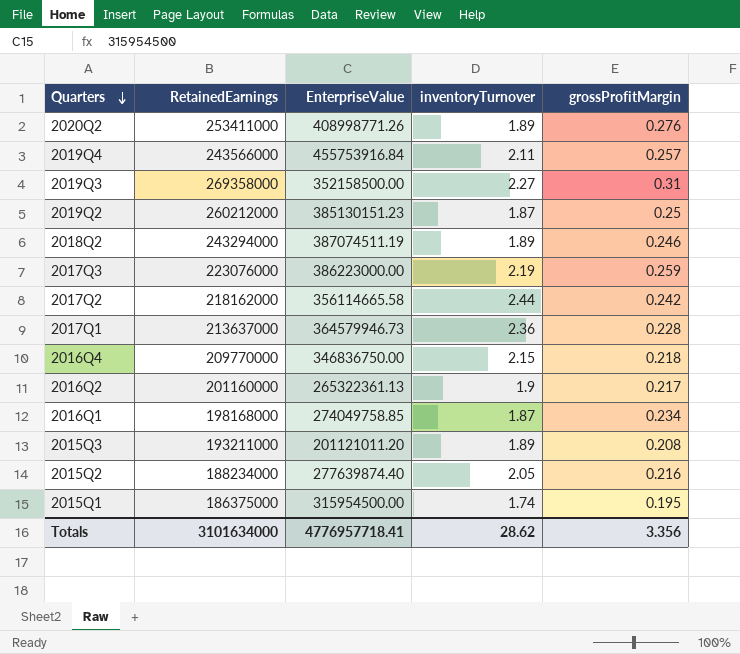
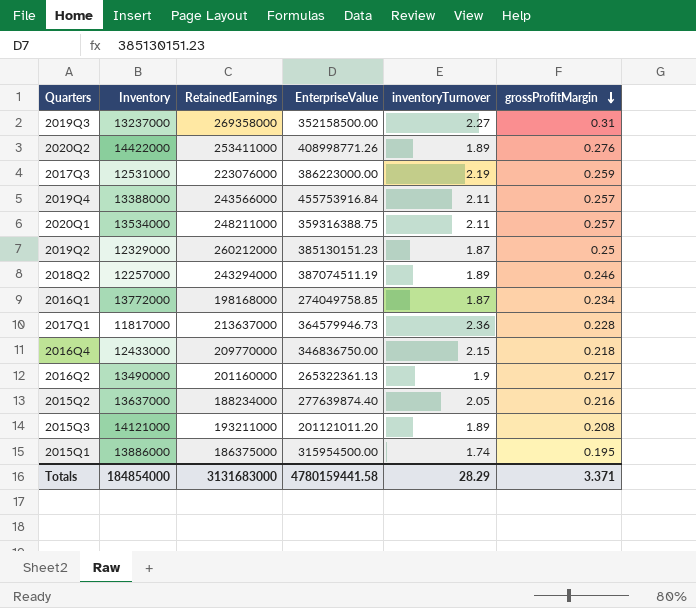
row order: Quarters descending -> grossProfitMargin descending
column Inventory | position: none -> 2
row 2017Q2: 218162000 | 356114665.58 | 2.44 | 0.242 -> none
row 2020Q1: none -> 13534000 | 248211000 | 359316388.75 | 2.11 | 0.257
Totals | RetainedEarnings: 3101634000 -> 3131683000
Totals | EnterpriseValue: 4776957718.41 -> 4780159441.58
Totals | inventoryTurnover: 28.62 -> 28.29
Totals | grossProfitMargin: 3.356 -> 3.371

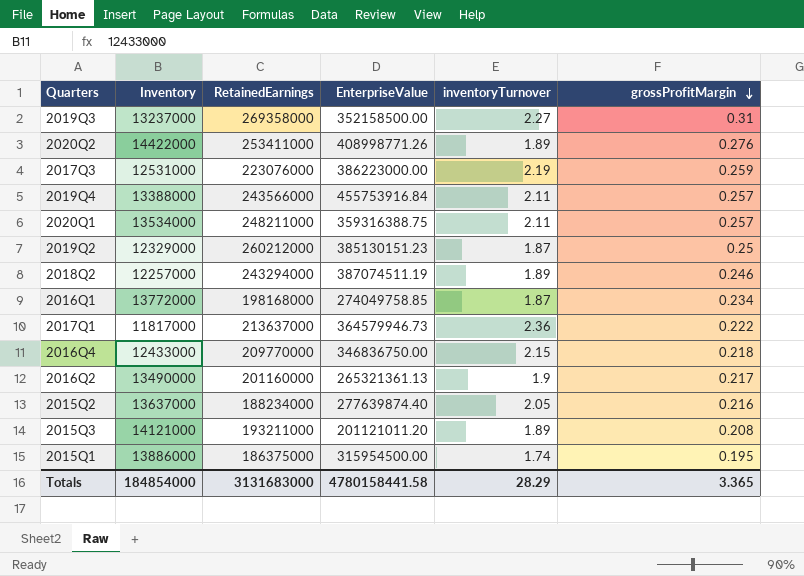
2017Q1 | grossProfitMargin: 0.228 -> 0.222
2016Q2 | EnterpriseValue: 265322361.13 -> 265321361.13
Totals | EnterpriseValue: 4780159441.58 -> 4780158441.58
Totals | grossProfitMargin: 3.371 -> 3.365

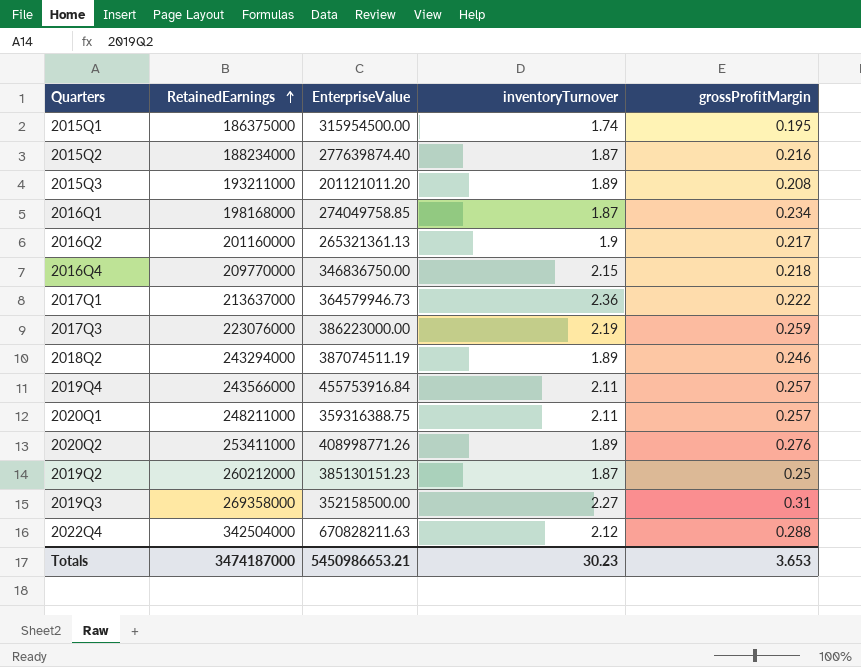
row order: grossProfitMargin descending -> RetainedEarnings ascending
column Inventory | position: 2 -> none
2015Q2 | inventoryTurnover: 2.05 -> 1.87
row 2022Q4: none -> 342504000 | 670828211.63 | 2.12 | 0.288
Totals | RetainedEarnings: 3131683000 -> 3474187000
Totals | EnterpriseValue: 4780158441.58 -> 5450986653.21
Totals | inventoryTurnover: 28.29 -> 30.23
Totals | grossProfitMargin: 3.365 -> 3.653

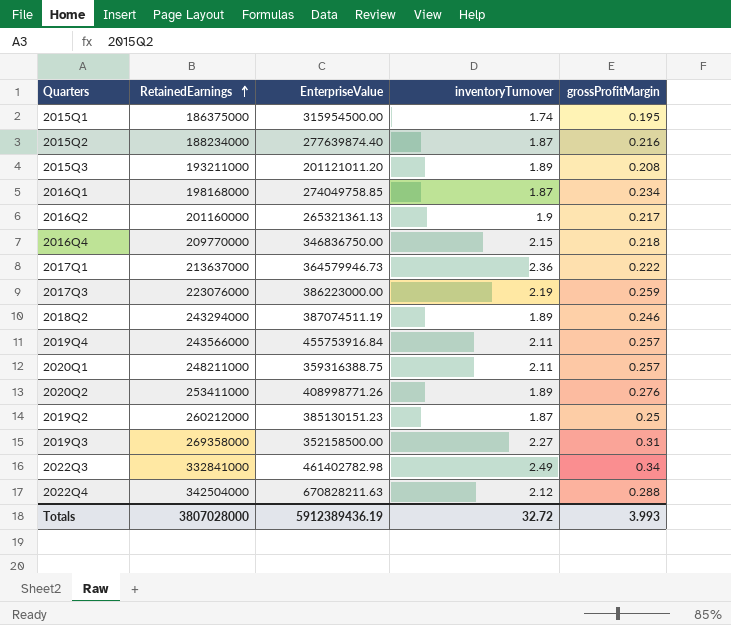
row 2022Q3: none -> 332841000 | 461402782.98 | 2.49 | 0.34
Totals | RetainedEarnings: 3474187000 -> 3807028000
Totals | EnterpriseValue: 5450986653.21 -> 5912389436.19
Totals | inventoryTurnover: 30.23 -> 32.72
Totals | grossProfitMargin: 3.653 -> 3.993

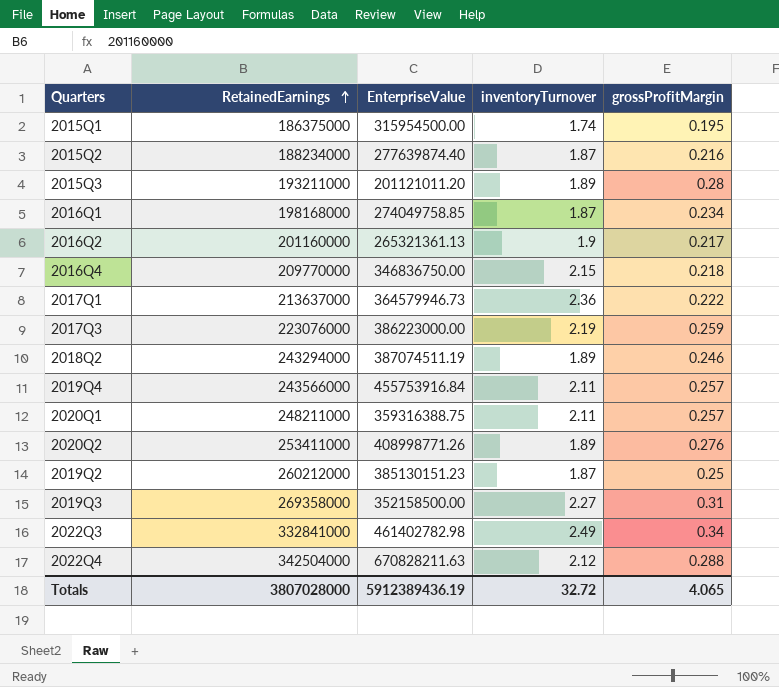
2015Q3 | grossProfitMargin: 0.208 -> 0.28
Totals | grossProfitMargin: 3.993 -> 4.065

